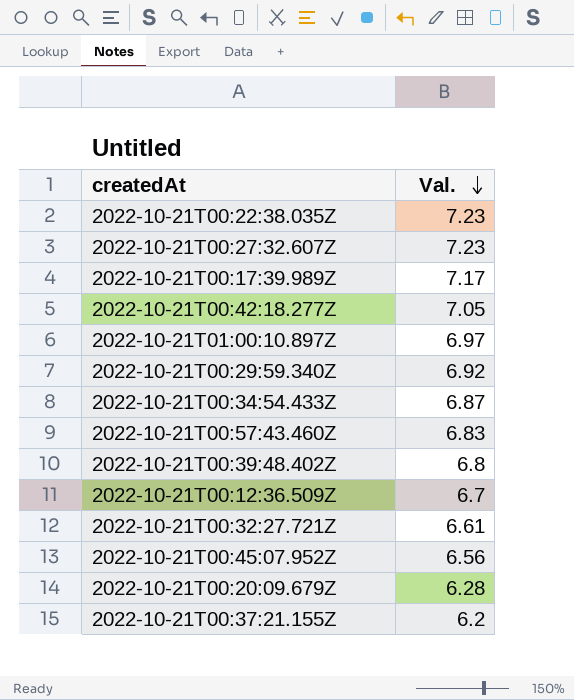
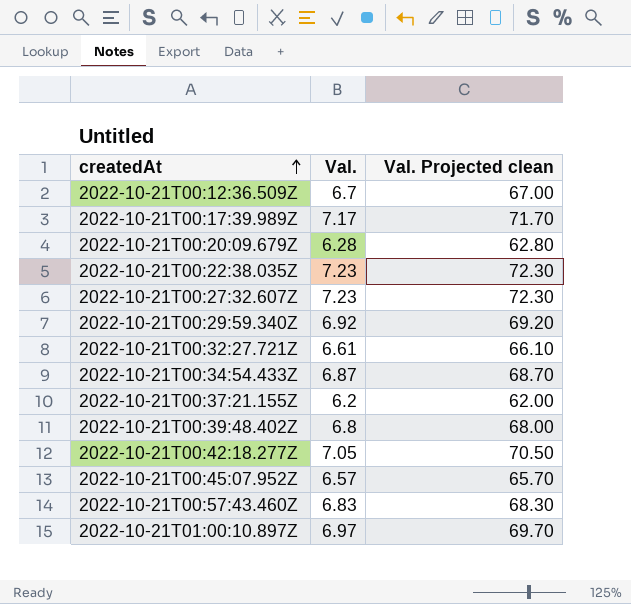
row order: Val. descending -> createdAt ascending
column Val. Projected clean | formula: none -> [Val.] * 10
2022-10-21T00:45:07.952Z | Val.: 6.56 -> 6.57

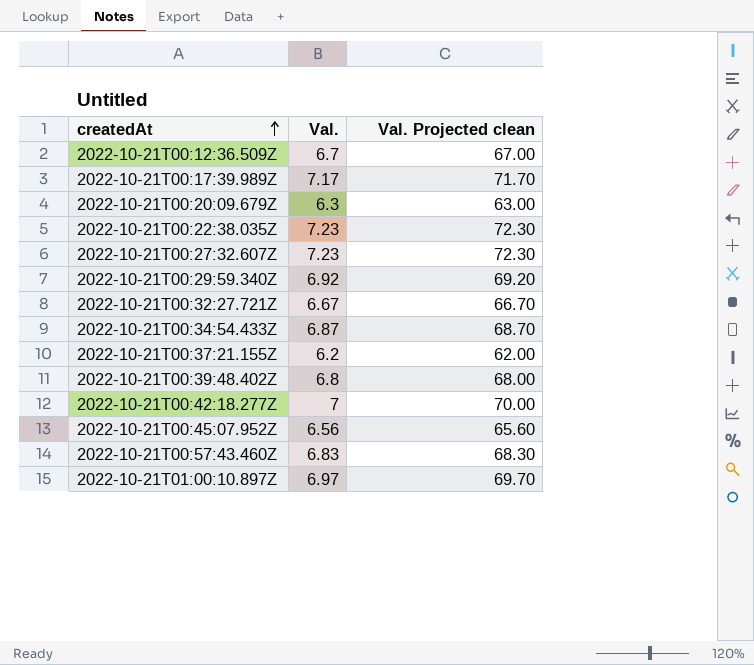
2022-10-21T00:20:09.679Z | Val.: 6.28 -> 6.3
2022-10-21T00:20:09.679Z | Val. Projected clean: 62.80 -> 63.00
2022-10-21T00:32:27.721Z | Val.: 6.61 -> 6.67
2022-10-21T00:32:27.721Z | Val. Projected clean: 66.10 -> 66.70
2022-10-21T00:42:18.277Z | Val.: 7.05 -> 7
2022-10-21T00:42:18.277Z | Val. Projected clean: 70.50 -> 70.00
2022-10-21T00:45:07.952Z | Val.: 6.57 -> 6.56
2022-10-21T00:45:07.952Z | Val. Projected clean: 65.70 -> 65.60

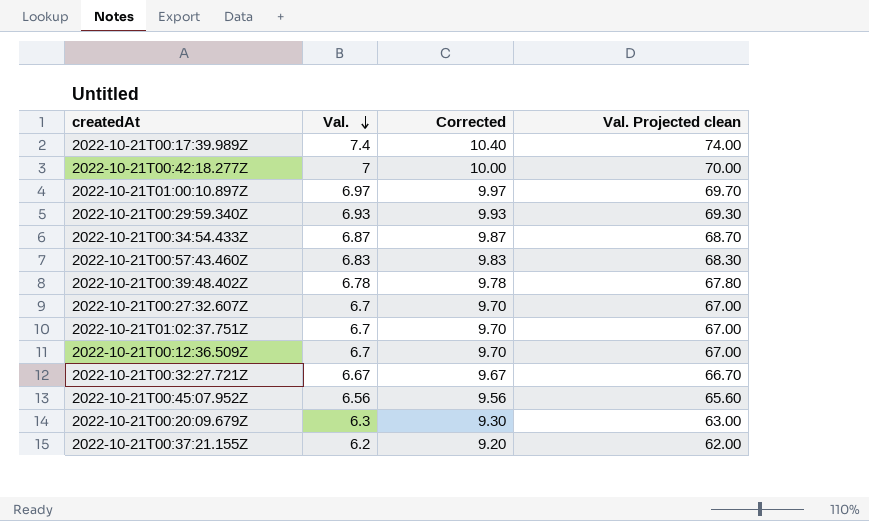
row order: createdAt ascending -> Val. descending
column Corrected | formula: none -> [Val.] + 3
row 2022-10-21T00:22:38.035Z: 7.23 | 72.30 -> none
2022-10-21T00:17:39.989Z | Val.: 7.17 -> 7.4
2022-10-21T00:17:39.989Z | Val. Projected clean: 71.70 -> 74.00
2022-10-21T00:29:59.340Z | Val.: 6.92 -> 6.93
2022-10-21T00:29:59.340Z | Val. Projected clean: 69.20 -> 69.30
2022-10-21T00:39:48.402Z | Val.: 6.8 -> 6.78
2022-10-21T00:39:48.402Z | Val. Projected clean: 68.00 -> 67.80
2022-10-21T00:27:32.607Z | Val.: 7.23 -> 6.7
2022-10-21T00:27:32.607Z | Val. Projected clean: 72.30 -> 67.00
row 2022-10-21T01:02:37.751Z: none -> 6.7 | 9.70 | 67.00

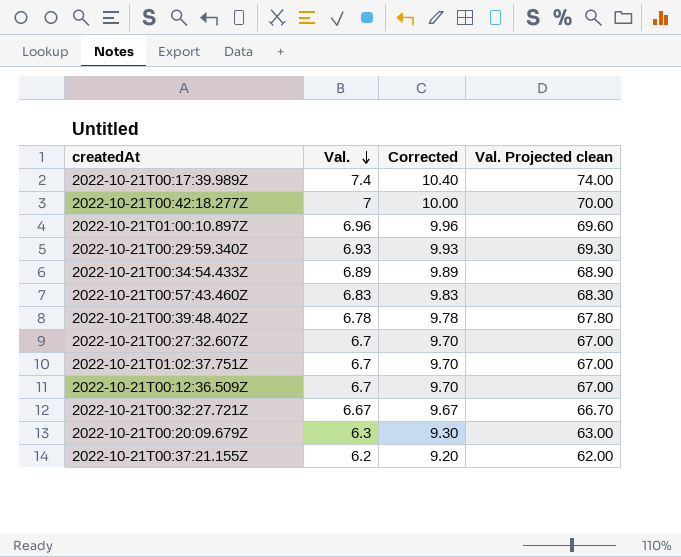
row 2022-10-21T00:45:07.952Z: 6.56 | 9.56 | 65.60 -> none
2022-10-21T01:00:10.897Z | Val.: 6.97 -> 6.96
2022-10-21T01:00:10.897Z | Corrected: 9.97 -> 9.96
2022-10-21T01:00:10.897Z | Val. Projected clean: 69.70 -> 69.60
2022-10-21T00:34:54.433Z | Val.: 6.87 -> 6.89
2022-10-21T00:34:54.433Z | Corrected: 9.87 -> 9.89
2022-10-21T00:34:54.433Z | Val. Projected clean: 68.70 -> 68.90

